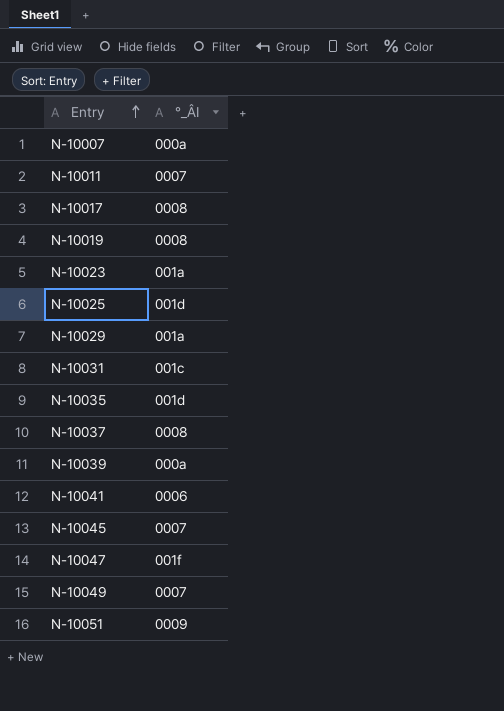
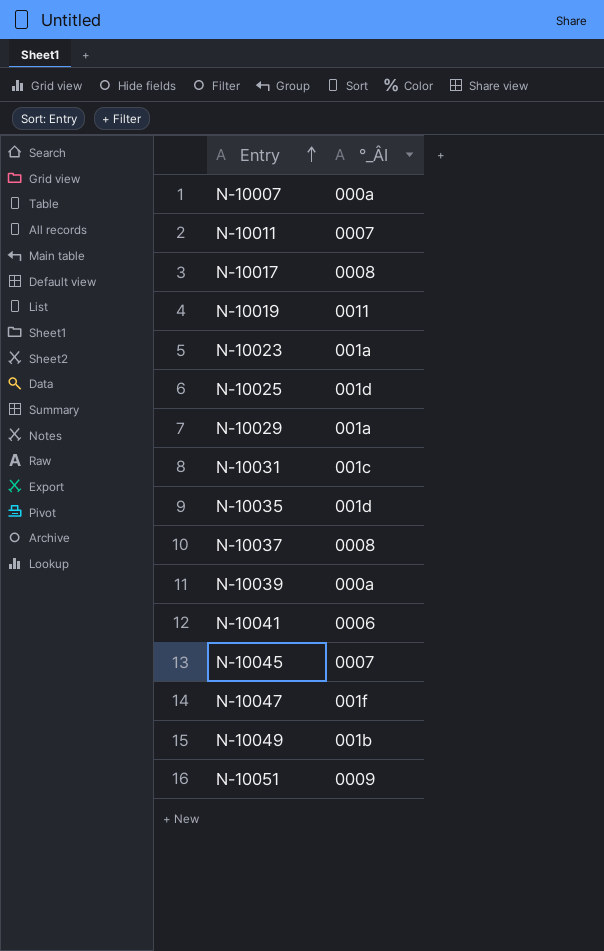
N-10019 | °_ÂI: 0008 -> 0011
N-10049 | °_ÂI: 0007 -> 001b

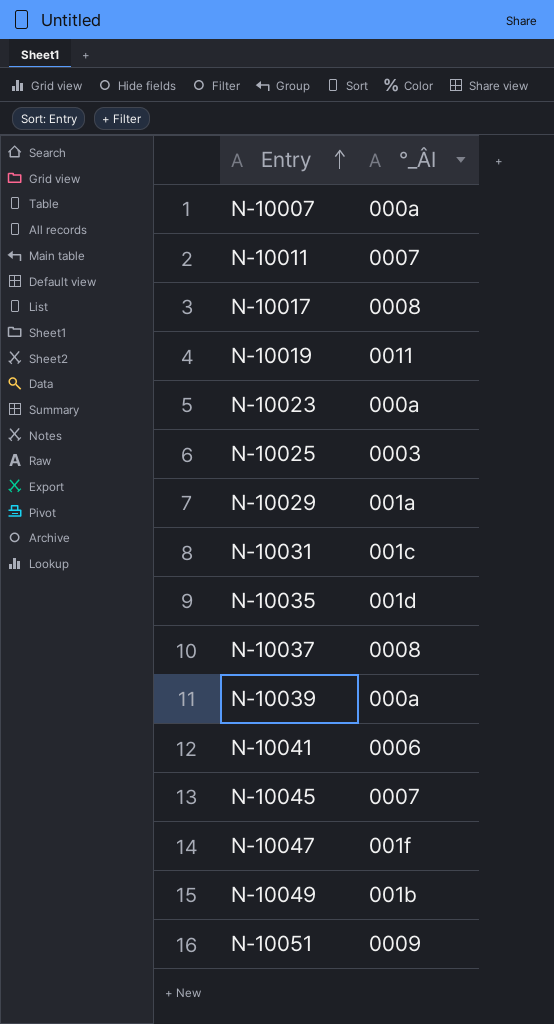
N-10023 | °_ÂI: 001a -> 000a
N-10025 | °_ÂI: 001d -> 0003

